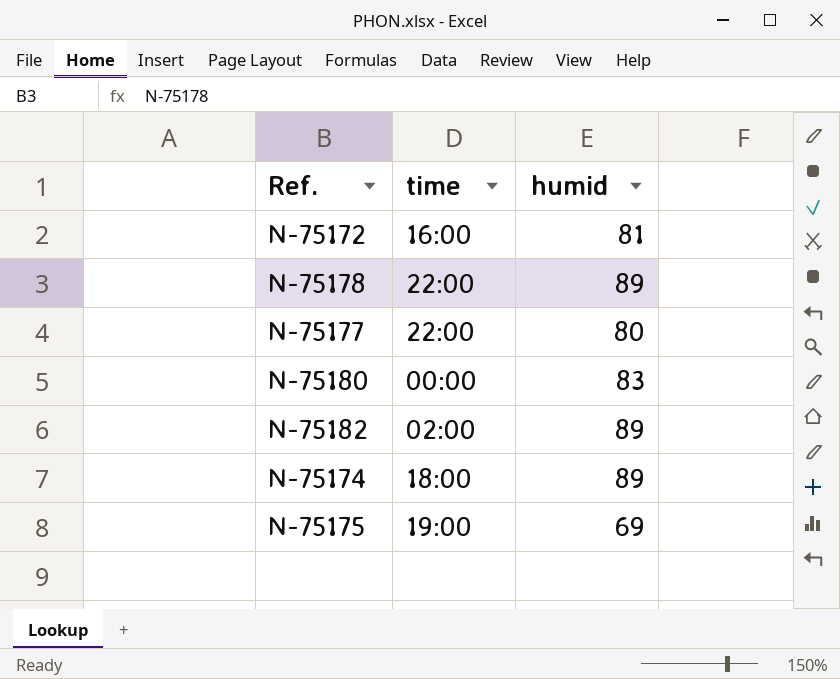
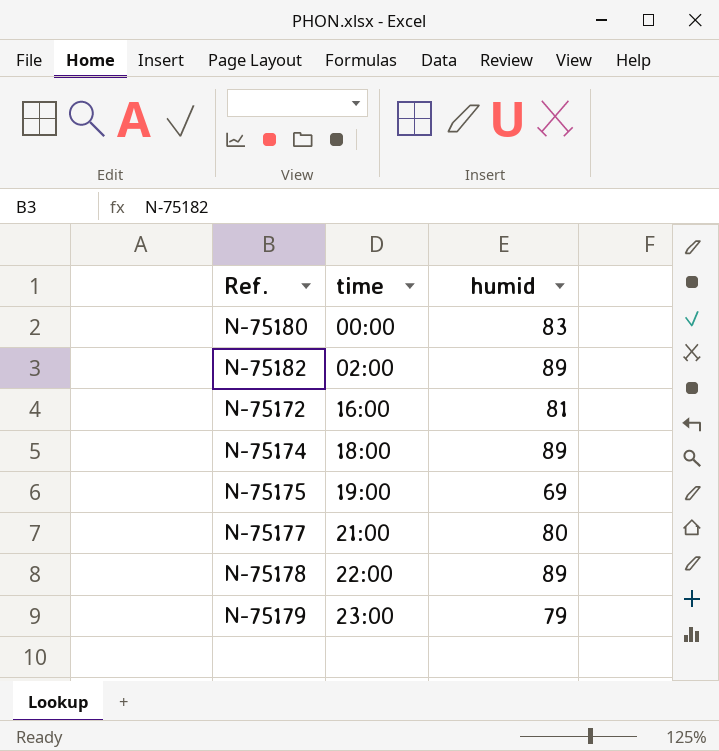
row order: none -> time ascending
N-75177 | time: 22:00 -> 21:00
row N-75179: none -> 23:00 | 79

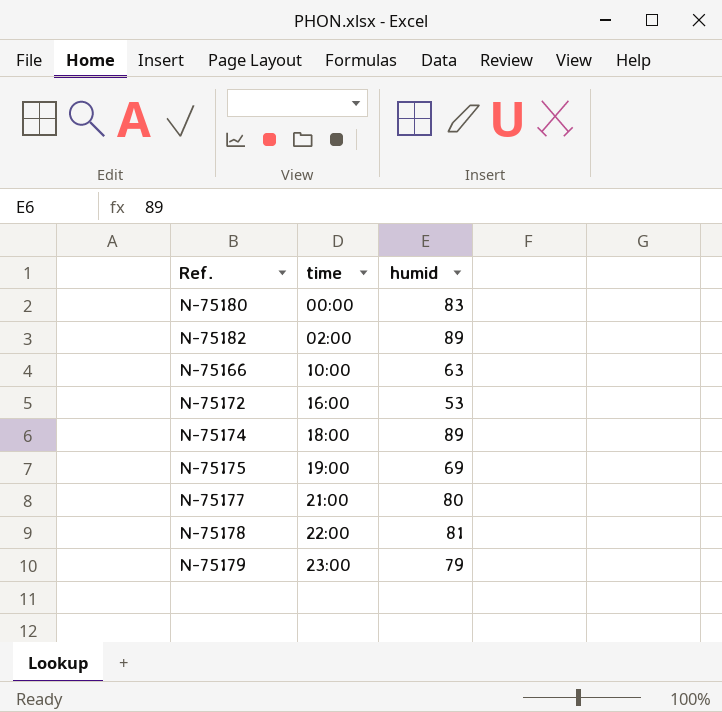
row N-75166: none -> 10:00 | 63
N-75172 | humid: 81 -> 53
N-75178 | humid: 89 -> 81

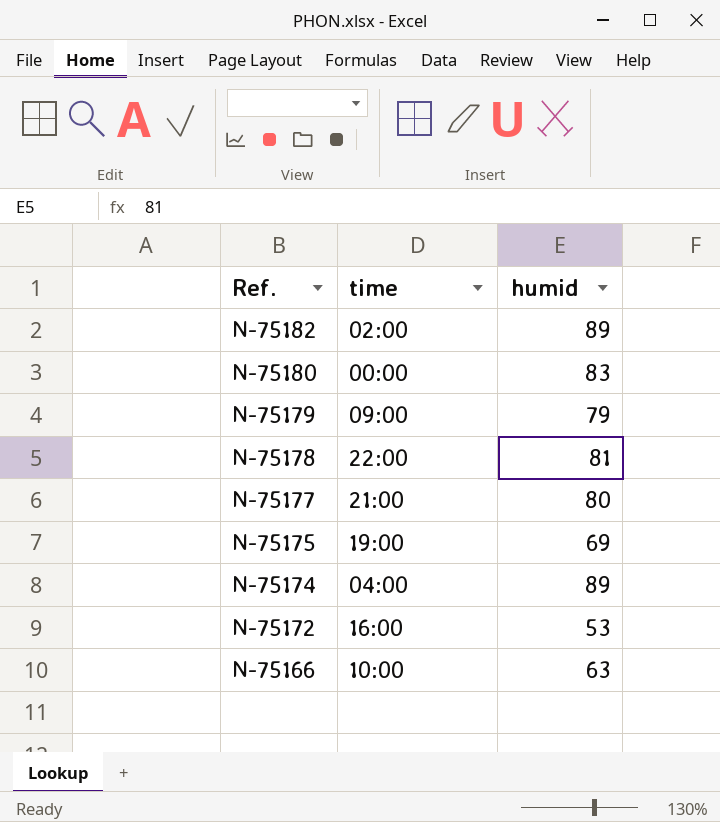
row order: time ascending -> Ref. descending
N-75179 | time: 23:00 -> 09:00
N-75174 | time: 18:00 -> 04:00

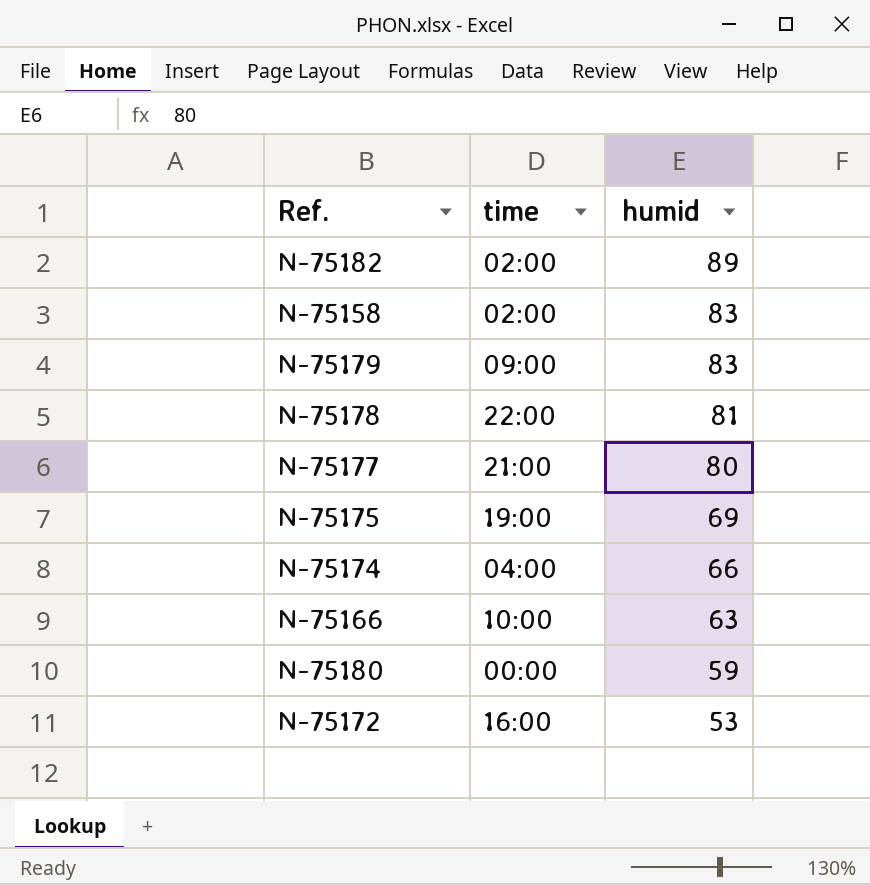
row order: Ref. descending -> humid descending
row N-75158: none -> 02:00 | 83
N-75179 | humid: 79 -> 83
N-75174 | humid: 89 -> 66
N-75180 | humid: 83 -> 59

